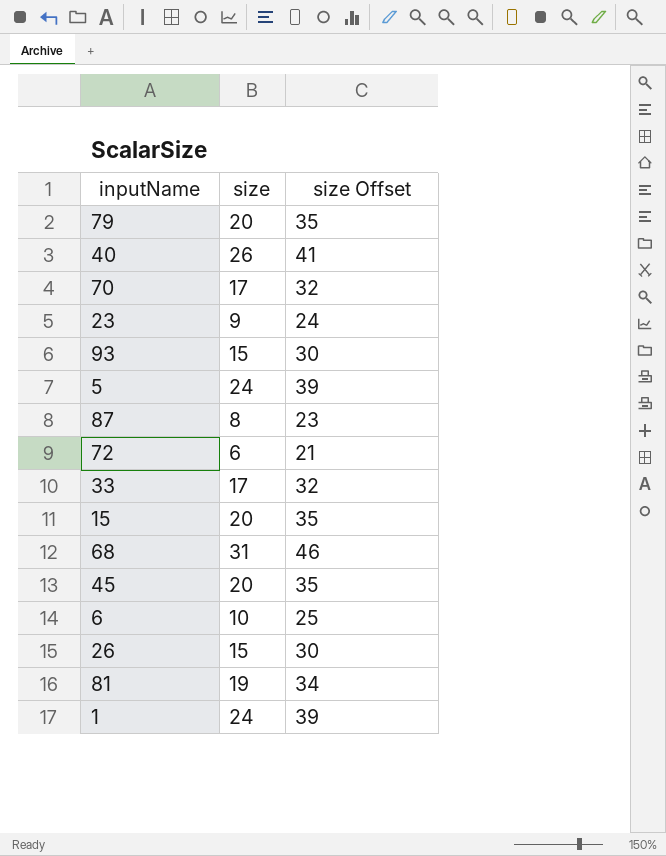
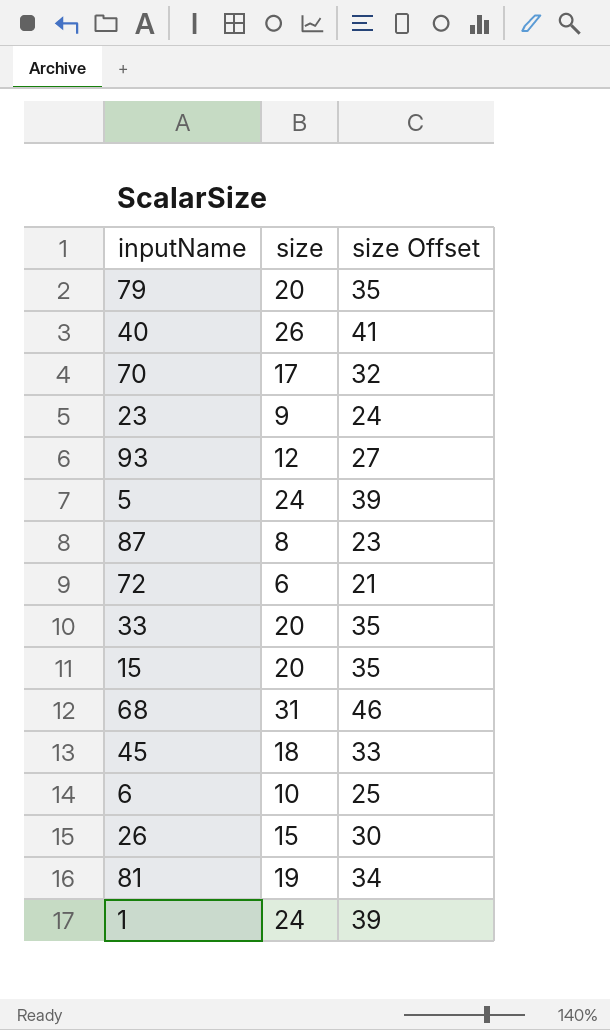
93 | size: 15 -> 12
93 | size Offset: 30 -> 27
33 | size: 17 -> 20
33 | size Offset: 32 -> 35
45 | size: 20 -> 18
45 | size Offset: 35 -> 33

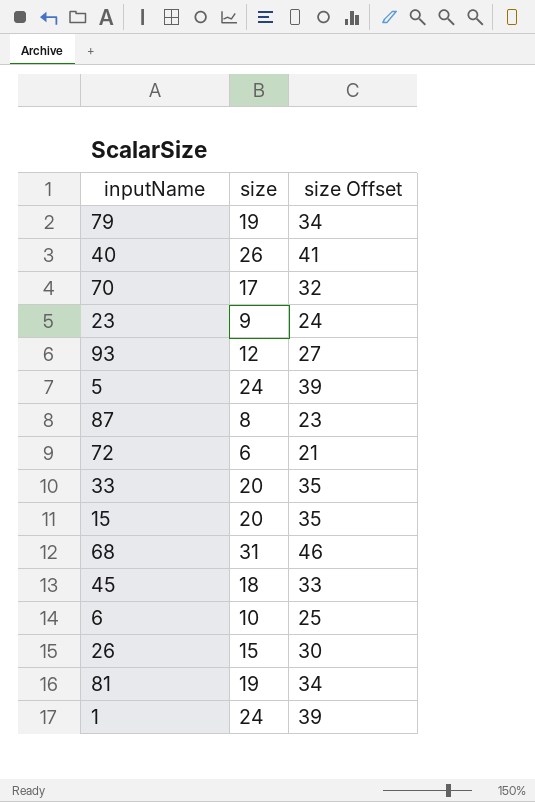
79 | size: 20 -> 19
79 | size Offset: 35 -> 34

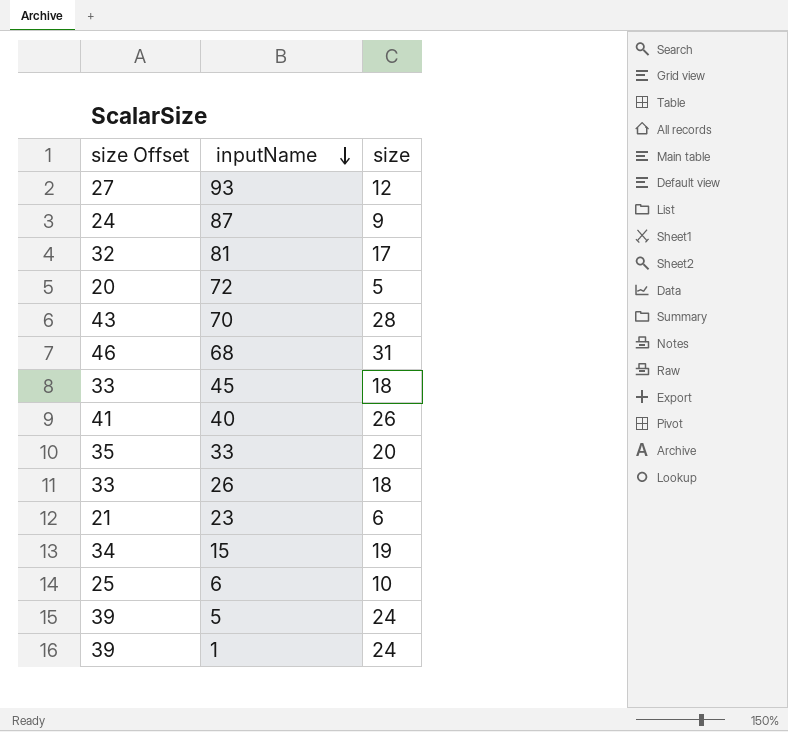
row order: none -> inputName descending
column size Offset | position: 3 -> 1
row 79: 19 | 34 -> none
87 | size Offset: 23 -> 24
87 | size: 8 -> 9
81 | size Offset: 34 -> 32
81 | size: 19 -> 17
72 | size Offset: 21 -> 20
72 | size: 6 -> 5
70 | size Offset: 32 -> 43
70 | size: 17 -> 28
26 | size Offset: 30 -> 33
26 | size: 15 -> 18
23 | size Offset: 24 -> 21
23 | size: 9 -> 6
15 | size Offset: 35 -> 34
15 | size: 20 -> 19

